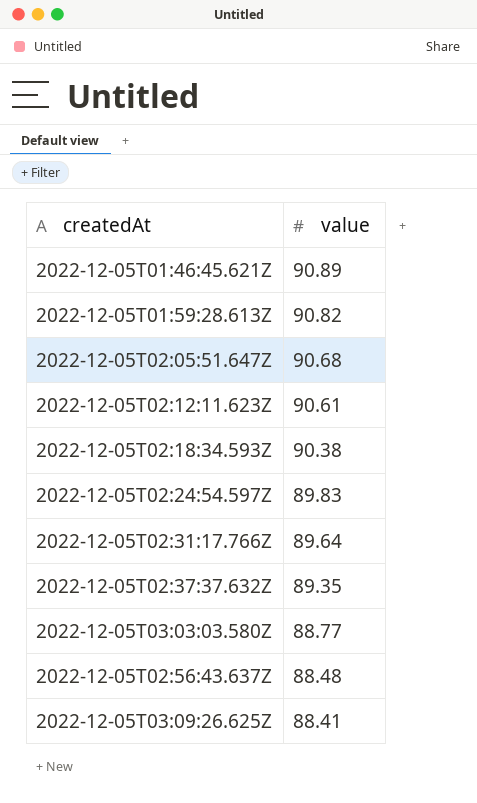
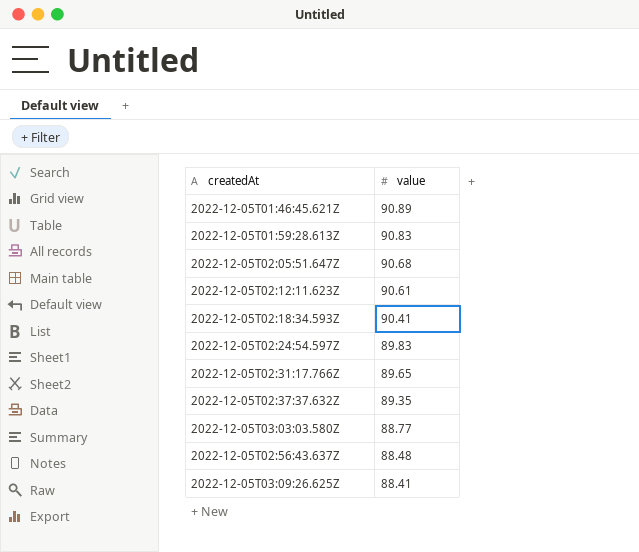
2022-12-05T01:59:28.613Z | value: 90.82 -> 90.83
2022-12-05T02:18:34.593Z | value: 90.38 -> 90.41
2022-12-05T02:31:17.766Z | value: 89.64 -> 89.65

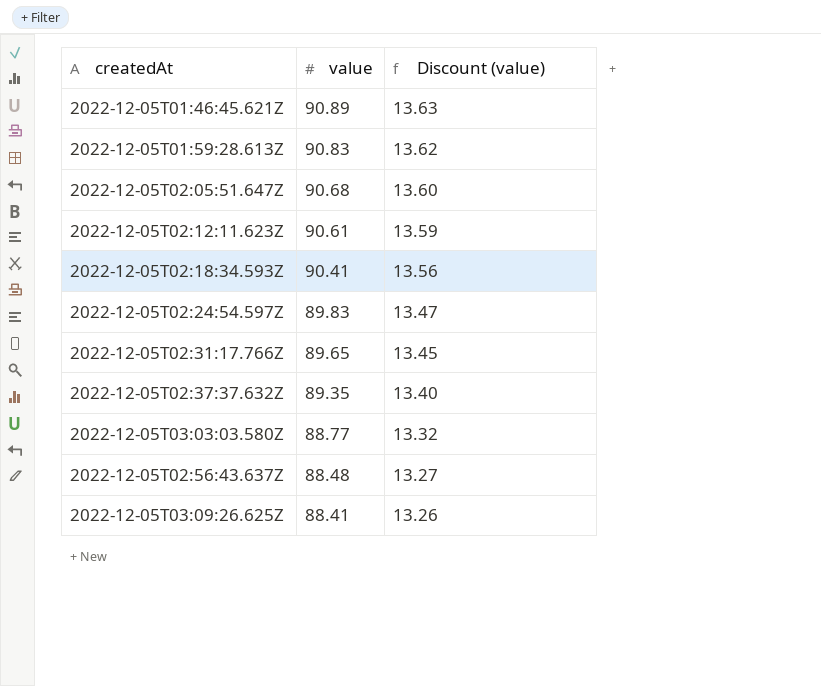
column Discount (value) | formula: none -> [value] * 0.15

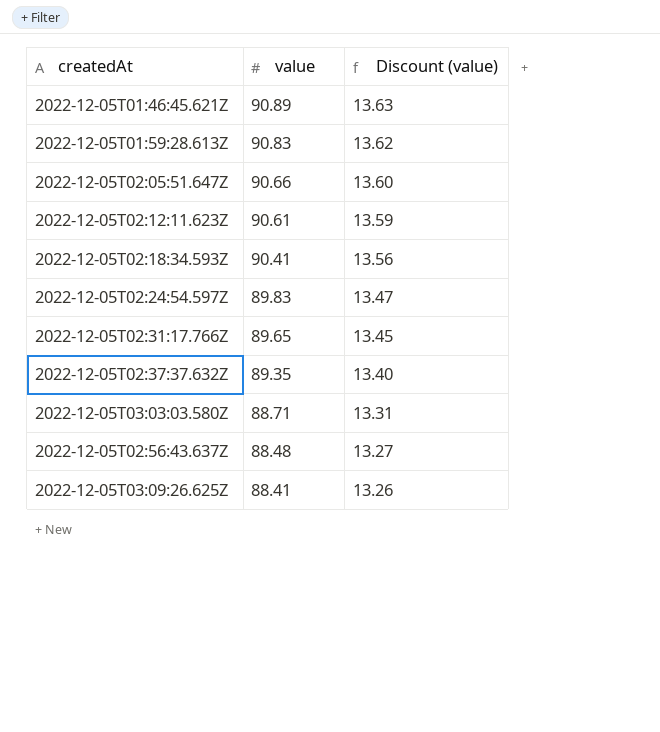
2022-12-05T02:05:51.647Z | value: 90.68 -> 90.66
2022-12-05T03:03:03.580Z | value: 88.77 -> 88.71
2022-12-05T03:03:03.580Z | Discount (value): 13.32 -> 13.31

